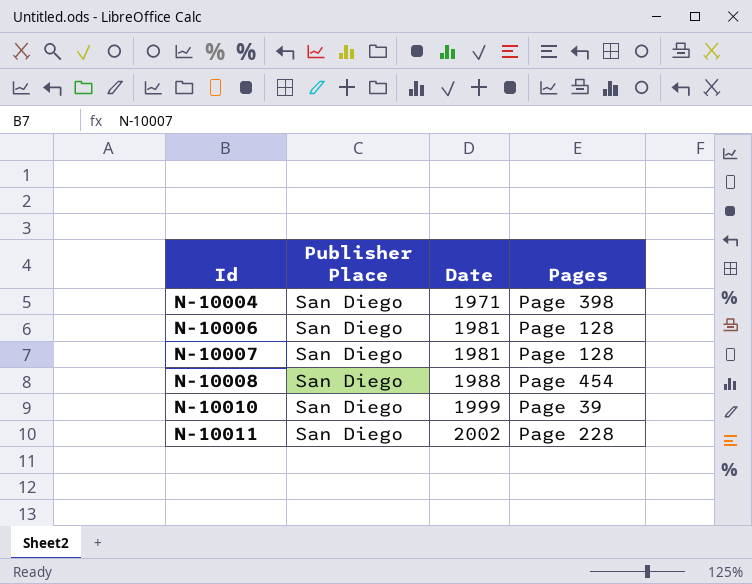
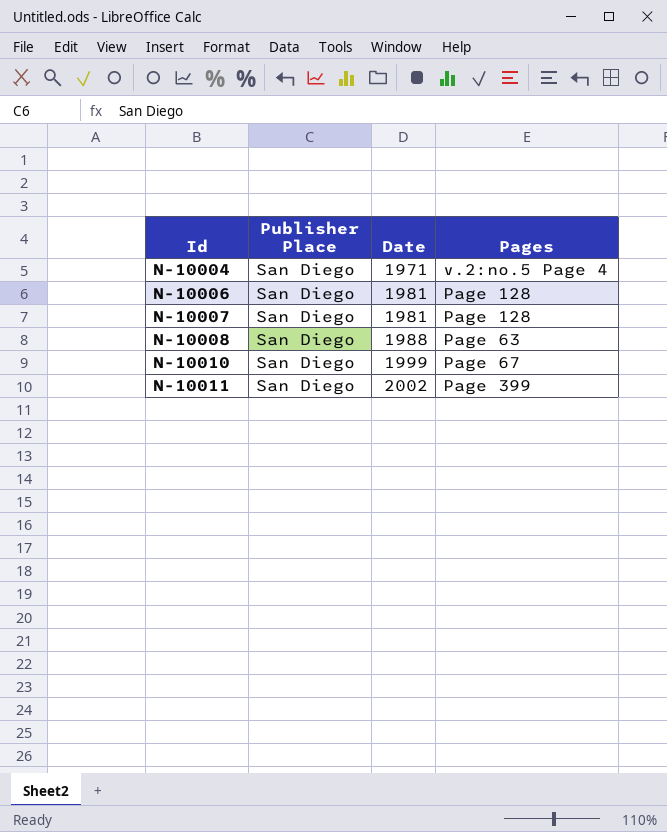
N-10004 | Pages: Page 398 -> v.2:no.5 Page 4
N-10008 | Pages: Page 454 -> Page 63
N-10010 | Pages: Page 39 -> Page 67
N-10011 | Pages: Page 228 -> Page 399

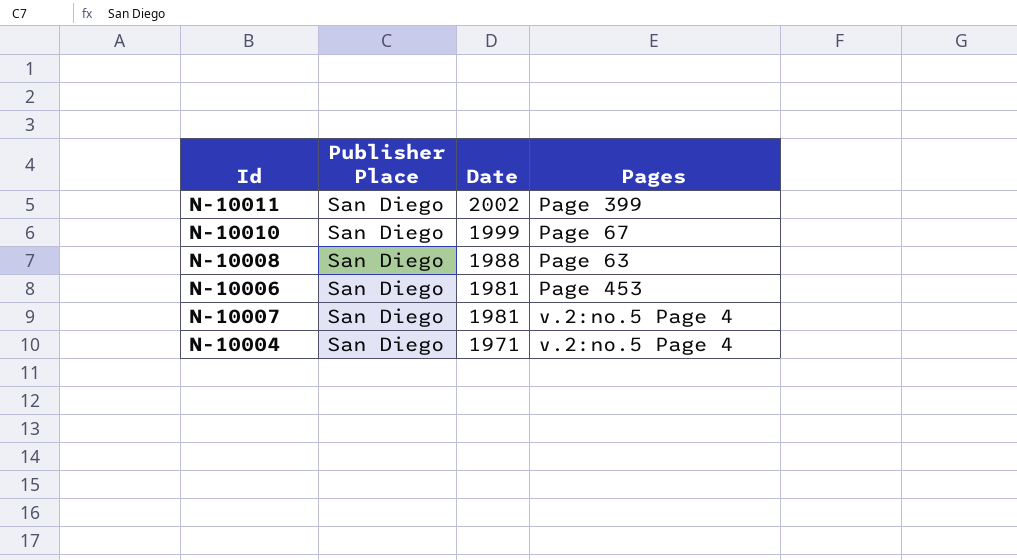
row order: Id ascending -> Date descending
N-10006 | Pages: Page 128 -> Page 453
N-10007 | Pages: Page 128 -> v.2:no.5 Page 4

